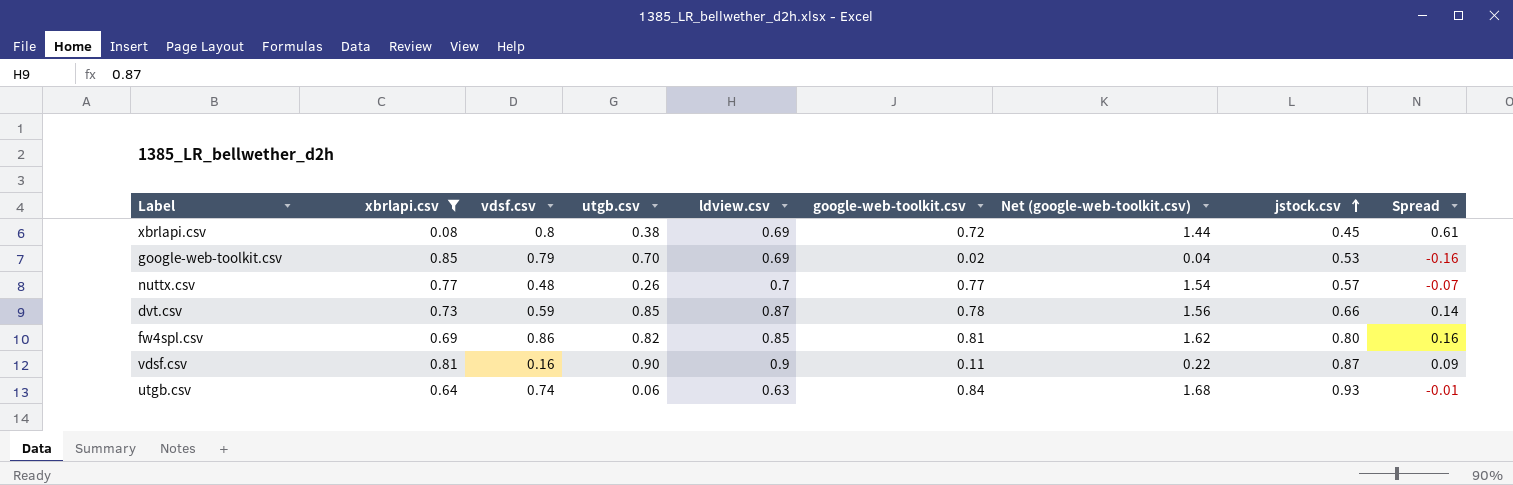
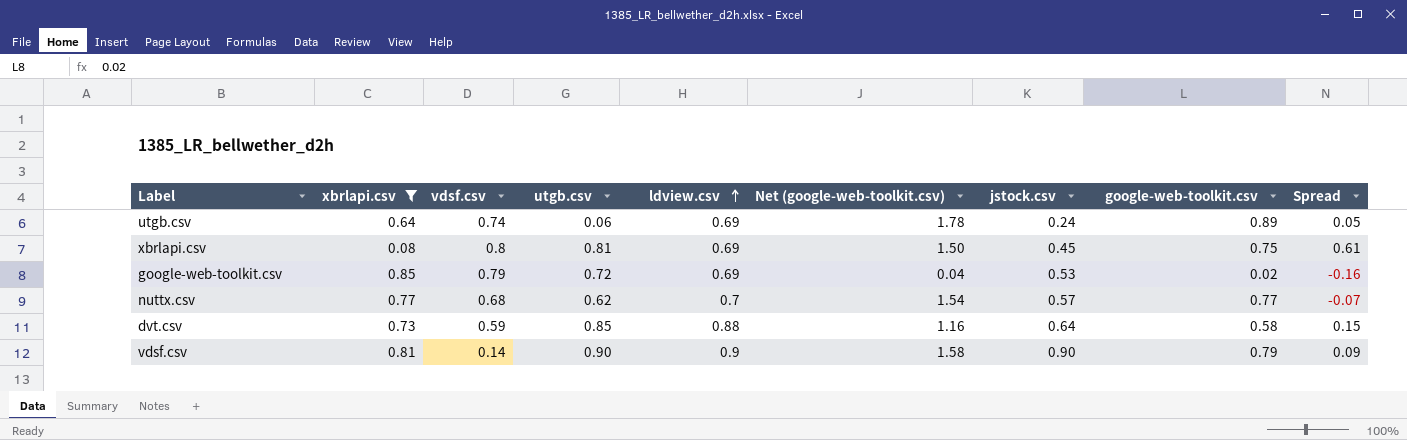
row order: jstock.csv ascending -> ldview.csv ascending
column google-web-toolkit.csv | position: 6 -> 8
row fw4spl.csv: 0.69 | 0.86 | 0.82 | 0.85 | 0.81 | 1.62 | 0.80 | 0.16 -> none
utgb.csv | ldview.csv: 0.63 -> 0.69
utgb.csv | Net (google-web-toolkit.csv): 1.68 -> 1.78
utgb.csv | jstock.csv: 0.93 -> 0.24
utgb.csv | google-web-toolkit.csv: 0.84 -> 0.89
utgb.csv | Spread: -0.01 -> 0.05
xbrlapi.csv | utgb.csv: 0.38 -> 0.81
xbrlapi.csv | Net (google-web-toolkit.csv): 1.44 -> 1.50
xbrlapi.csv | google-web-toolkit.csv: 0.72 -> 0.75
google-web-toolkit.csv | utgb.csv: 0.70 -> 0.72
nuttx.csv | vdsf.csv: 0.48 -> 0.68
nuttx.csv | utgb.csv: 0.26 -> 0.62
dvt.csv | ldview.csv: 0.87 -> 0.88
dvt.csv | Net (google-web-toolkit.csv): 1.56 -> 1.16
dvt.csv | jstock.csv: 0.66 -> 0.64
dvt.csv | google-web-toolkit.csv: 0.78 -> 0.58
dvt.csv | Spread: 0.14 -> 0.15
vdsf.csv | vdsf.csv: 0.16 -> 0.14
vdsf.csv | Net (google-web-toolkit.csv): 0.22 -> 1.58
vdsf.csv | jstock.csv: 0.87 -> 0.90
vdsf.csv | google-web-toolkit.csv: 0.11 -> 0.79

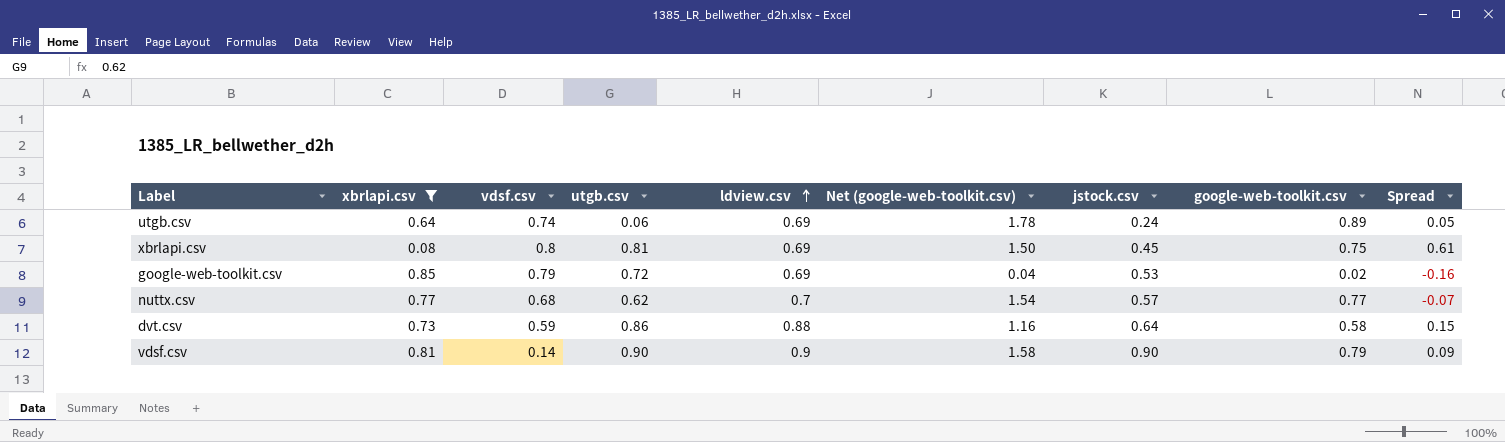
dvt.csv | utgb.csv: 0.85 -> 0.86

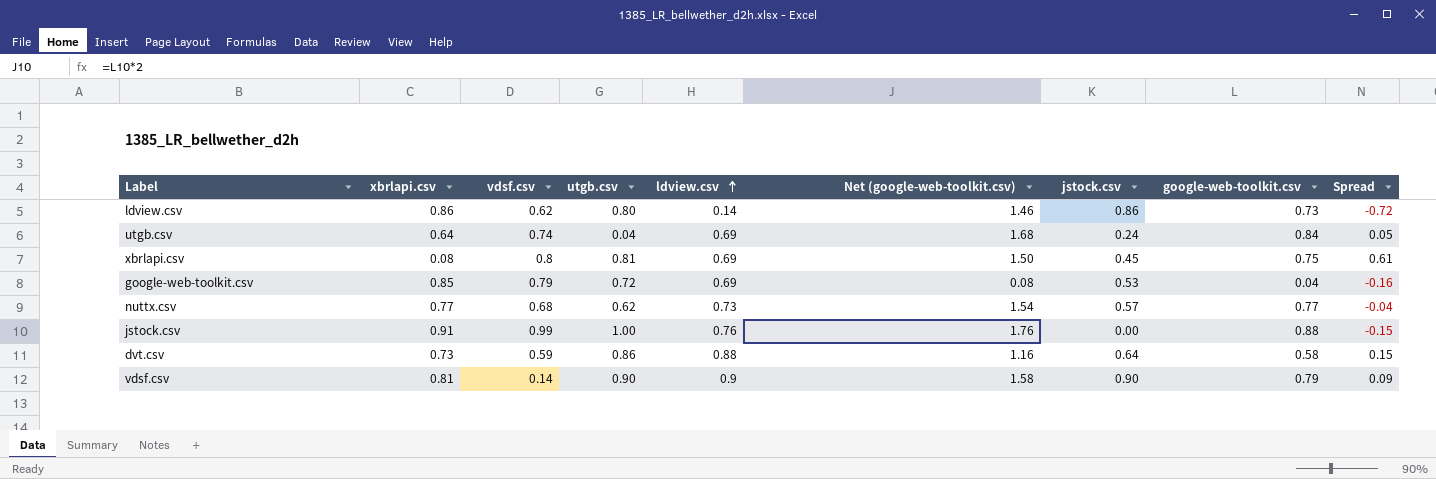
filter: xbrlapi.csv <= 0.85 -> none
utgb.csv | utgb.csv: 0.06 -> 0.04
utgb.csv | Net (google-web-toolkit.csv): 1.78 -> 1.68
utgb.csv | google-web-toolkit.csv: 0.89 -> 0.84
google-web-toolkit.csv | Net (google-web-toolkit.csv): 0.04 -> 0.08
google-web-toolkit.csv | google-web-toolkit.csv: 0.02 -> 0.04
nuttx.csv | ldview.csv: 0.7 -> 0.73
nuttx.csv | Spread: -0.07 -> -0.04

